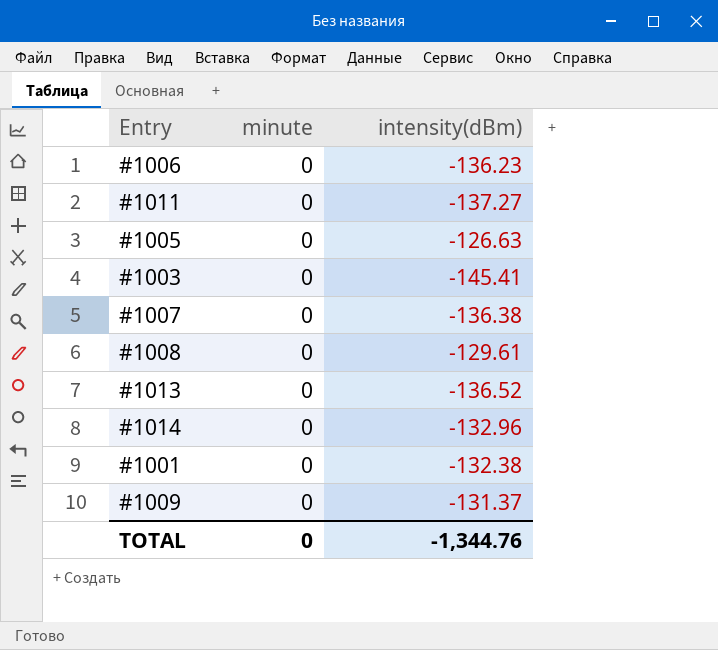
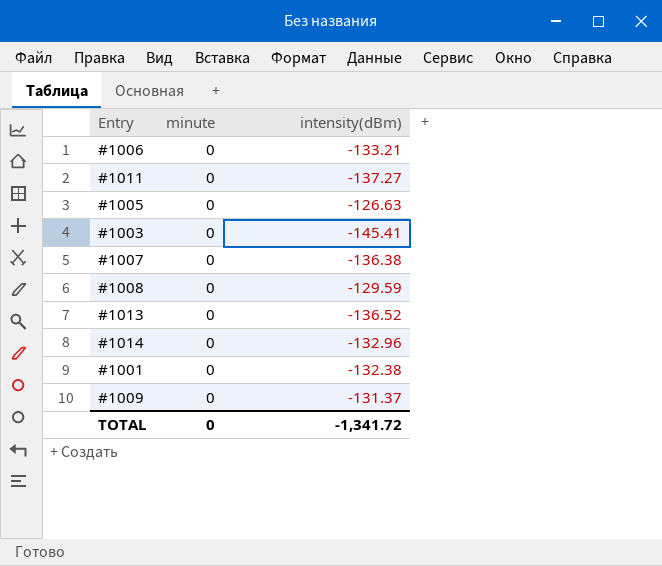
#1006 | intensity(dBm): -136.23 -> -133.21
#1008 | intensity(dBm): -129.61 -> -129.59
TOTAL | intensity(dBm): -1,344.76 -> -1,341.72

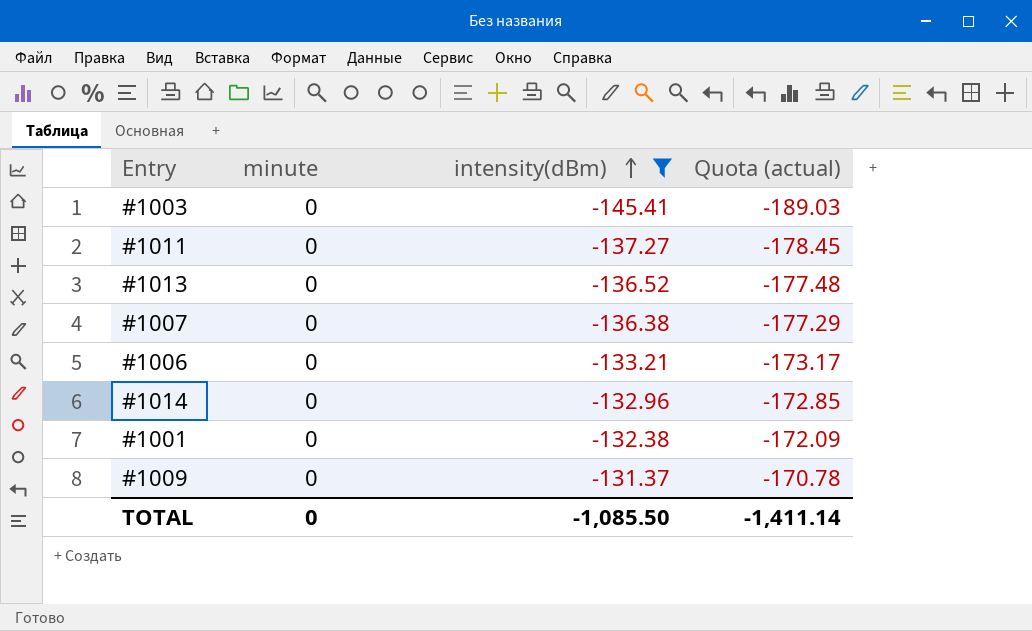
filter: none -> intensity(dBm) <= -131.37
row order: none -> intensity(dBm) ascending
column Quota (actual) | formula: none -> [intensity(dBm)] * 1.3
TOTAL | intensity(dBm): -1,341.72 -> -1,085.50

